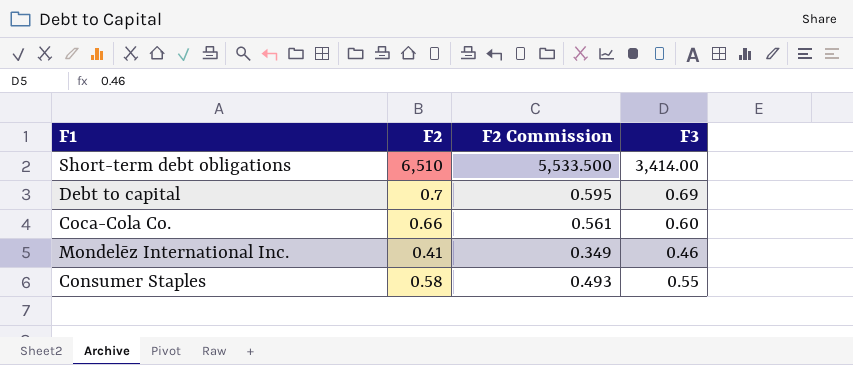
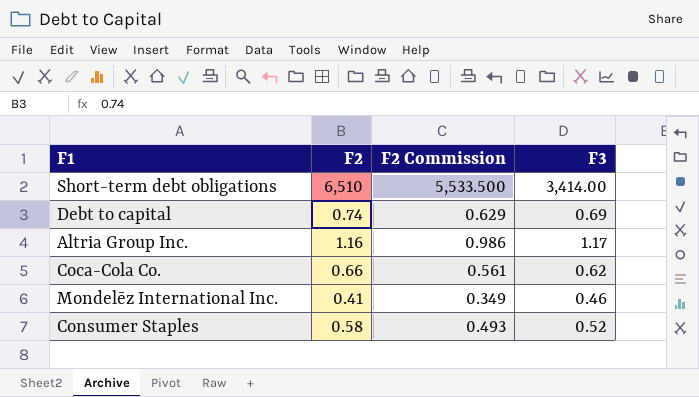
Debt to capital | F2: 0.7 -> 0.74
Debt to capital | F2 Commission: 0.595 -> 0.629
row Altria Group Inc.: none -> 1.16 | 0.986 | 1.17
Coca-Cola Co. | F3: 0.60 -> 0.62
Consumer Staples | F3: 0.55 -> 0.52

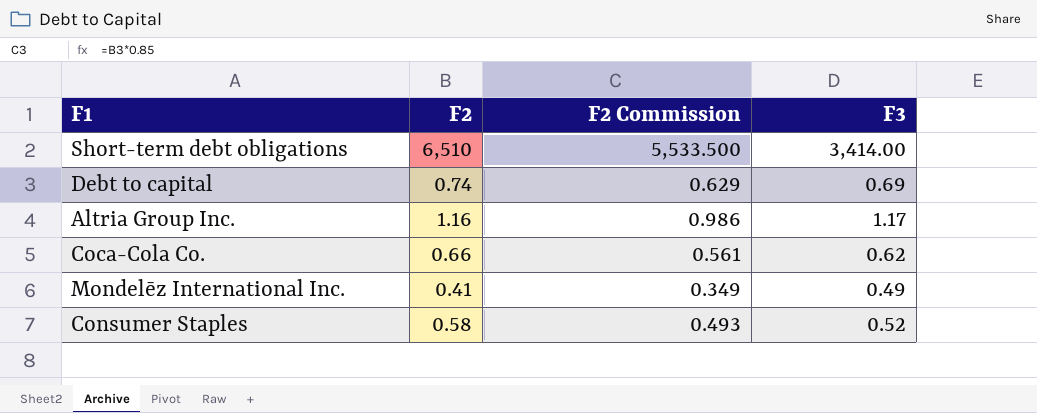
Mondelēz International Inc. | F3: 0.46 -> 0.49

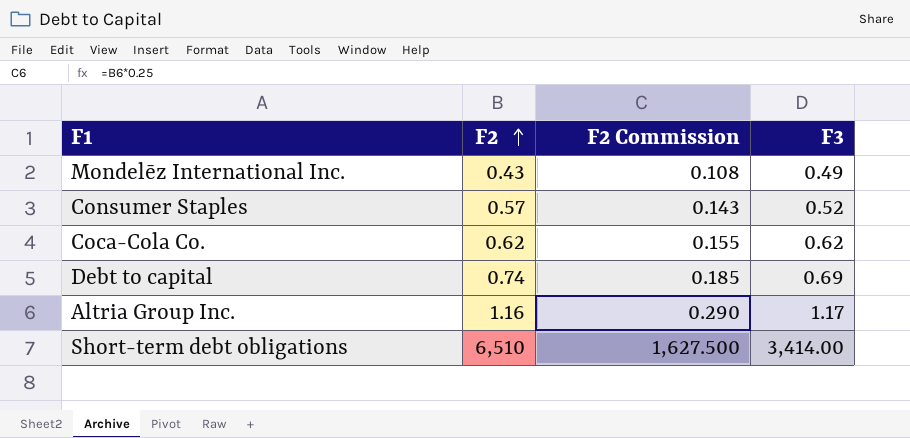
row order: none -> F2 ascending
column F2 Commission | formula: [F2] * 0.85 -> [F2] * 0.25
Mondelēz International Inc. | F2: 0.41 -> 0.43
Consumer Staples | F2: 0.58 -> 0.57
Coca-Cola Co. | F2: 0.66 -> 0.62

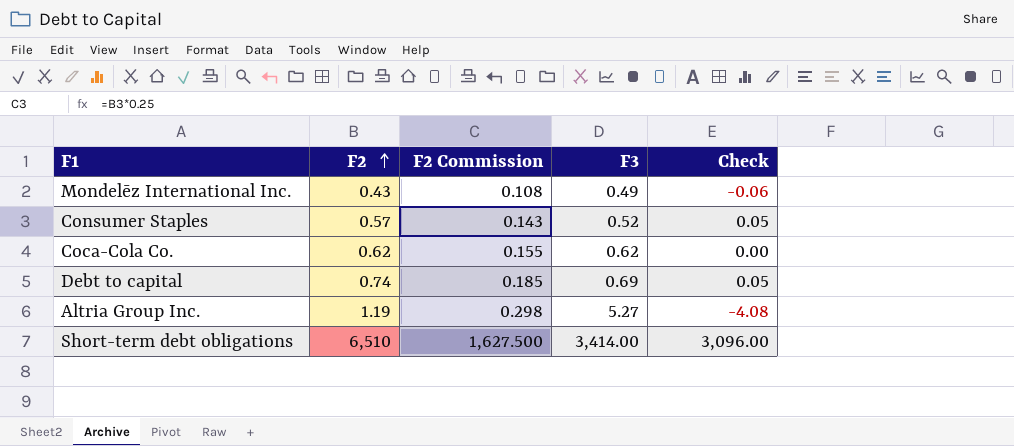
column Check | formula: none -> [F2] - [F3]
Altria Group Inc. | F2: 1.16 -> 1.19
Altria Group Inc. | F2 Commission: 0.290 -> 0.298
Altria Group Inc. | F3: 1.17 -> 5.27

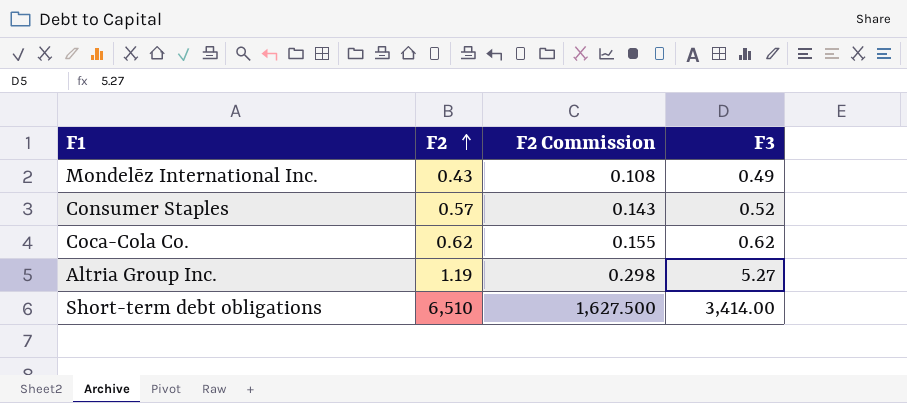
column Check | formula: [F2] - [F3] -> none
row Debt to capital: 0.74 | 0.185 | 0.69 | 0.05 -> none

